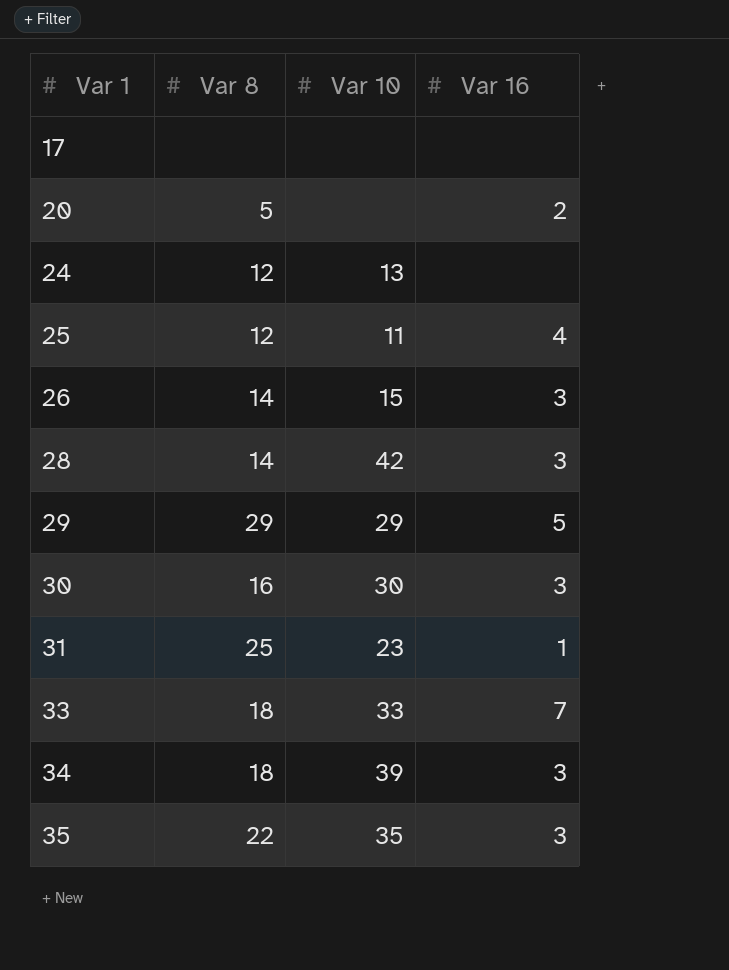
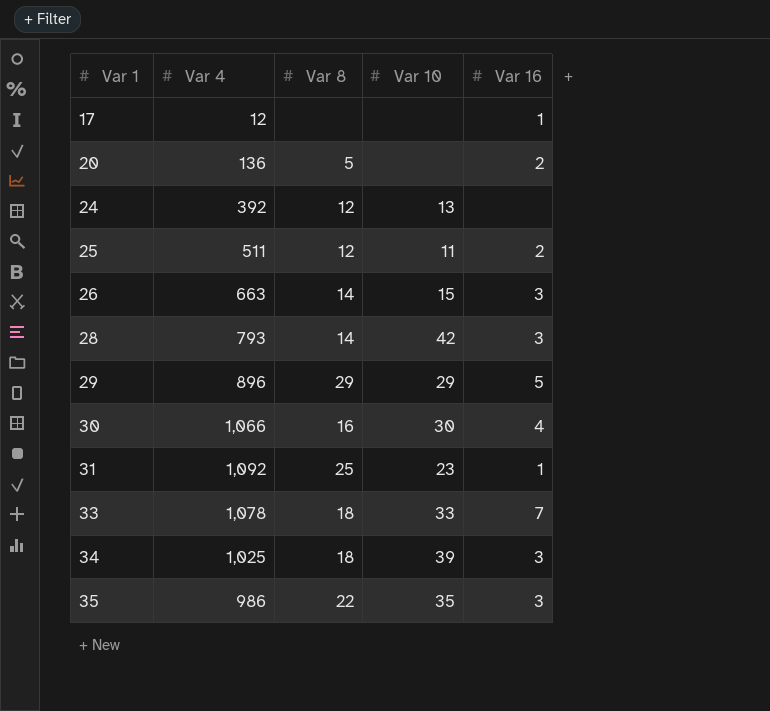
column Var 4 | position: none -> 2
17 | Var 16: none -> 1
25 | Var 16: 4 -> 2
30 | Var 16: 3 -> 4

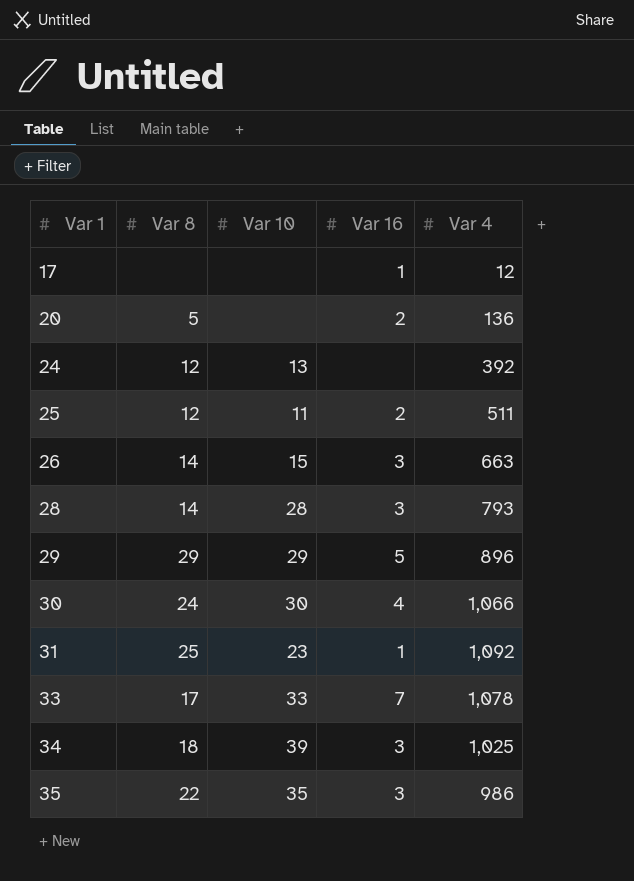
column Var 4 | position: 2 -> 5
28 | Var 10: 42 -> 28
30 | Var 8: 16 -> 24
33 | Var 8: 18 -> 17

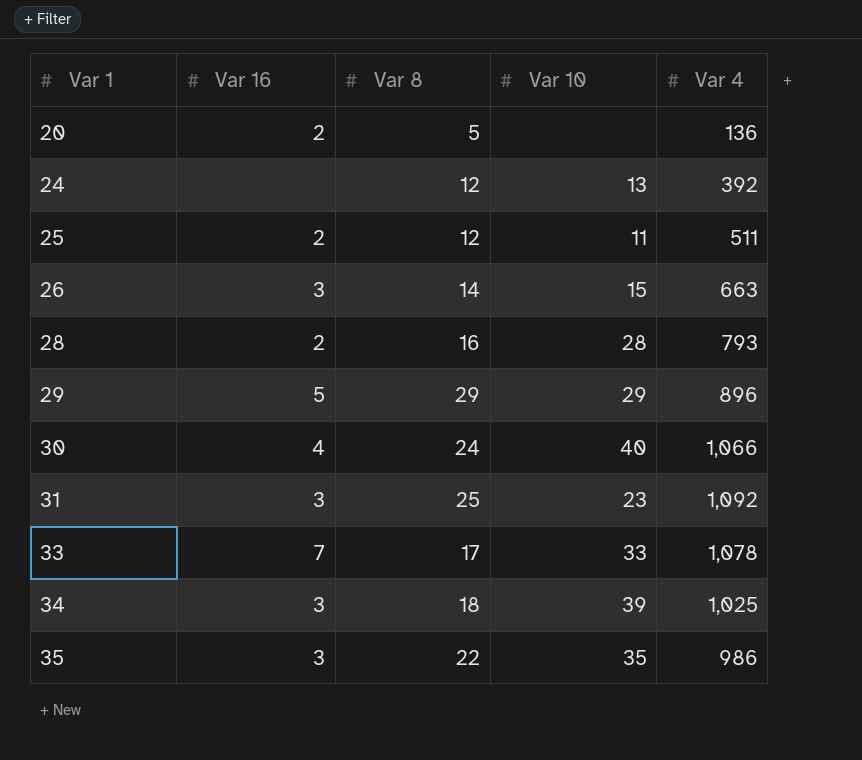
column Var 16 | position: 4 -> 2
row 17: none | none | 1 | 12 -> none
28 | Var 16: 3 -> 2
28 | Var 8: 14 -> 16
30 | Var 10: 30 -> 40
31 | Var 16: 1 -> 3

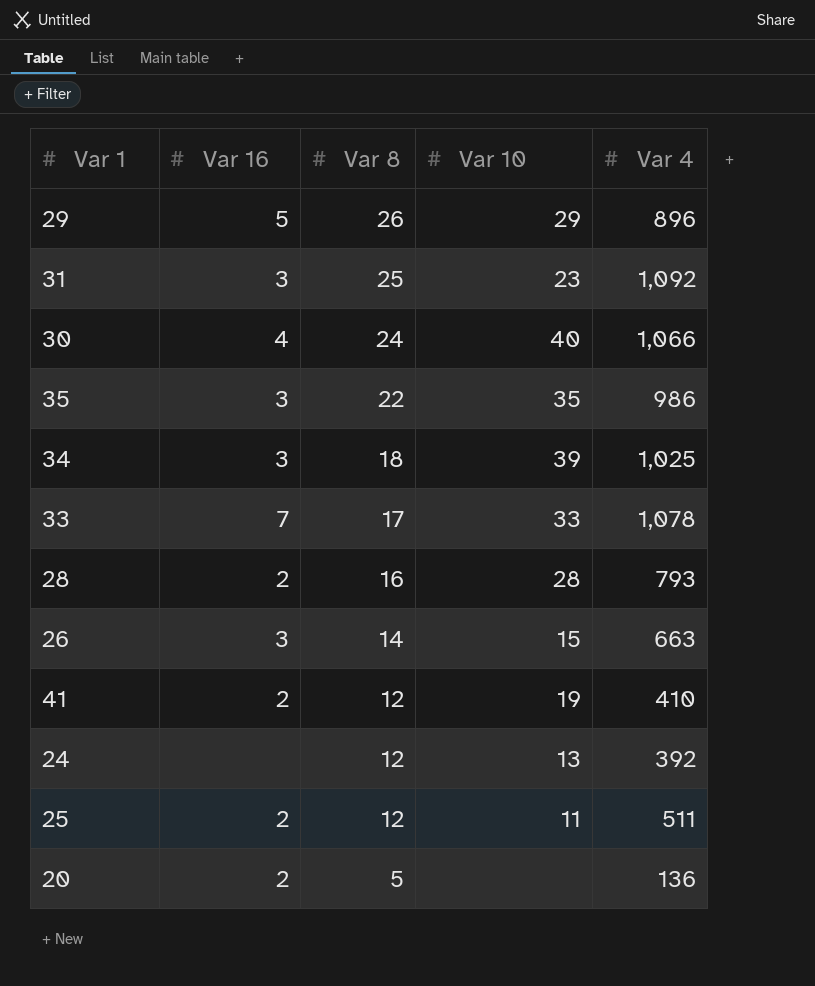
row order: Var 1 ascending -> Var 8 descending
29 | Var 8: 29 -> 26
row 41: none -> 2 | 12 | 19 | 410

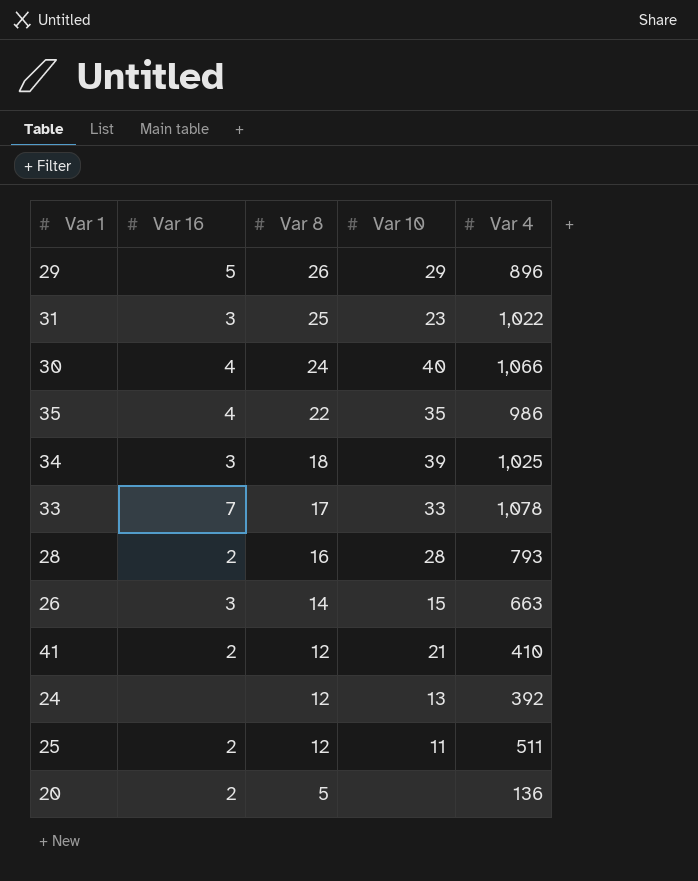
31 | Var 4: 1,092 -> 1,022
35 | Var 16: 3 -> 4
41 | Var 10: 19 -> 21

